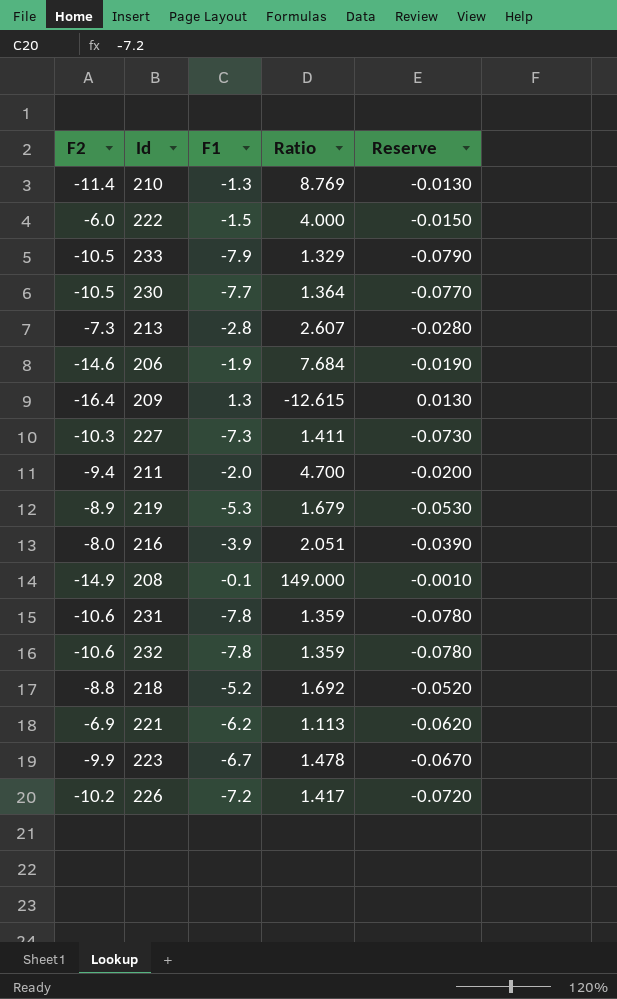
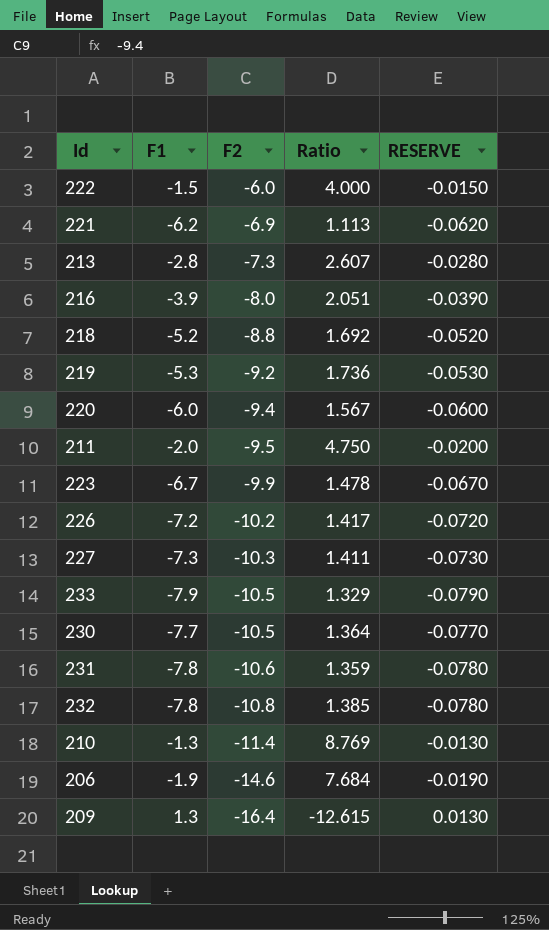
row order: none -> F2 descending
column F2 | position: 1 -> 3
column name: Reserve -> RESERVE
row 208: -14.9 | -0.1 | 149.000 | -0.0010 -> none
219 | F2: -8.9 -> -9.2
219 | Ratio: 1.679 -> 1.736
row 220: none -> -6.0 | -9.4 | 1.567 | -0.0600
211 | F2: -9.4 -> -9.5
211 | Ratio: 4.700 -> 4.750
232 | F2: -10.6 -> -10.8
232 | Ratio: 1.359 -> 1.385

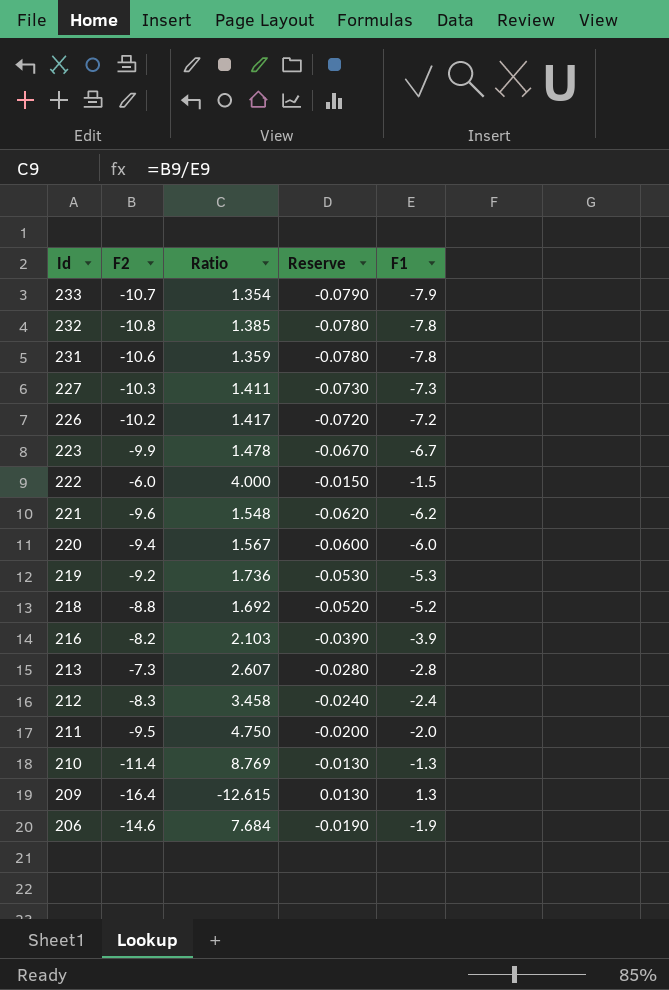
row order: F2 descending -> Id descending
column name: RESERVE -> Reserve
column F1 | position: 2 -> 5
row 230: -7.7 | -10.5 | 1.364 | -0.0770 -> none
233 | F2: -10.5 -> -10.7
233 | Ratio: 1.329 -> 1.354
221 | F2: -6.9 -> -9.6
221 | Ratio: 1.113 -> 1.548
216 | F2: -8.0 -> -8.2
216 | Ratio: 2.051 -> 2.103
row 212: none -> -8.3 | 3.458 | -0.0240 | -2.4

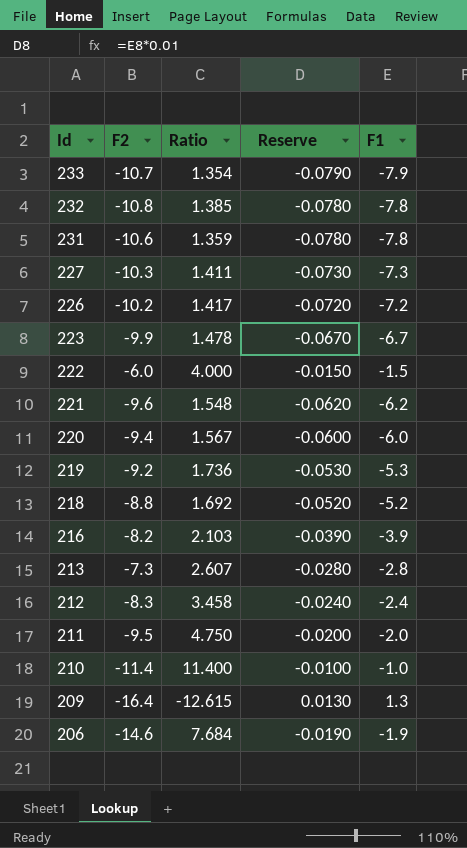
210 | Ratio: 8.769 -> 11.400
210 | Reserve: -0.0130 -> -0.0100
210 | F1: -1.3 -> -1.0

